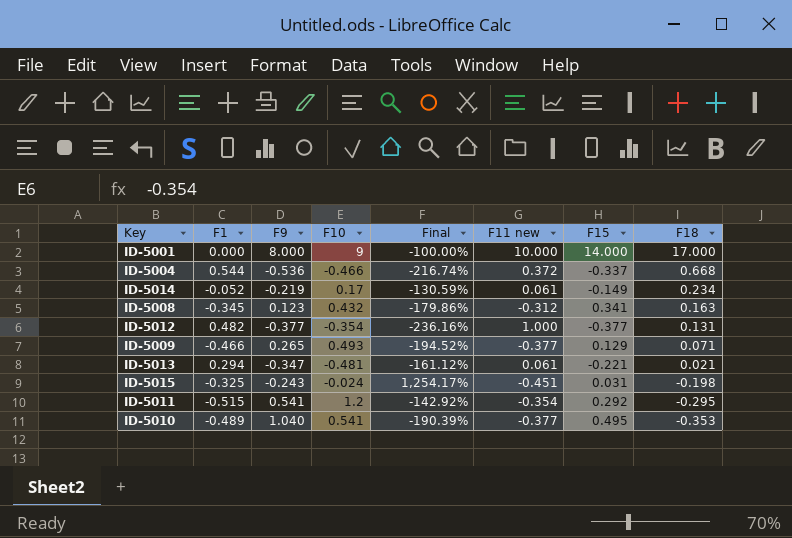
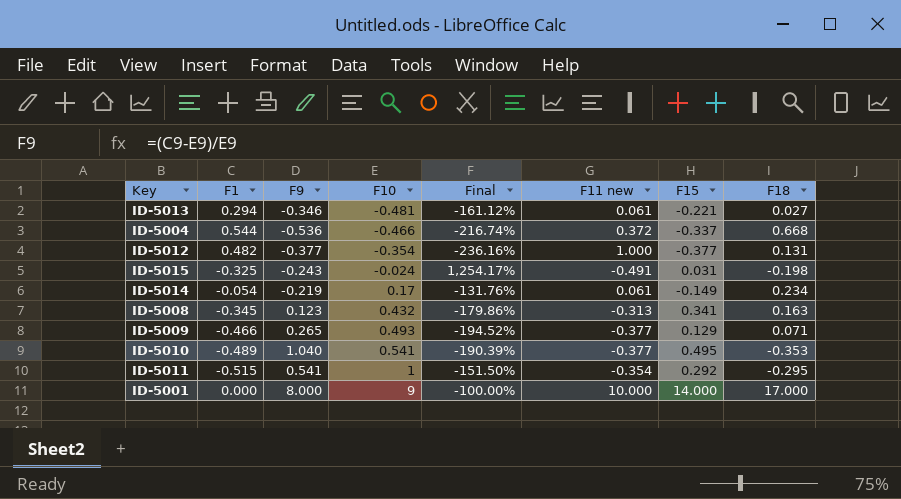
row order: F18 descending -> F10 ascending
ID-5013 | F9: -0.347 -> -0.346
ID-5013 | F18: 0.021 -> 0.027
ID-5015 | F11 new: -0.451 -> -0.491
ID-5014 | F1: -0.052 -> -0.054
ID-5014 | Final: -130.59% -> -131.76%
ID-5008 | F11 new: -0.312 -> -0.313
ID-5011 | F10: 1.2 -> 1
ID-5011 | Final: -142.92% -> -151.50%

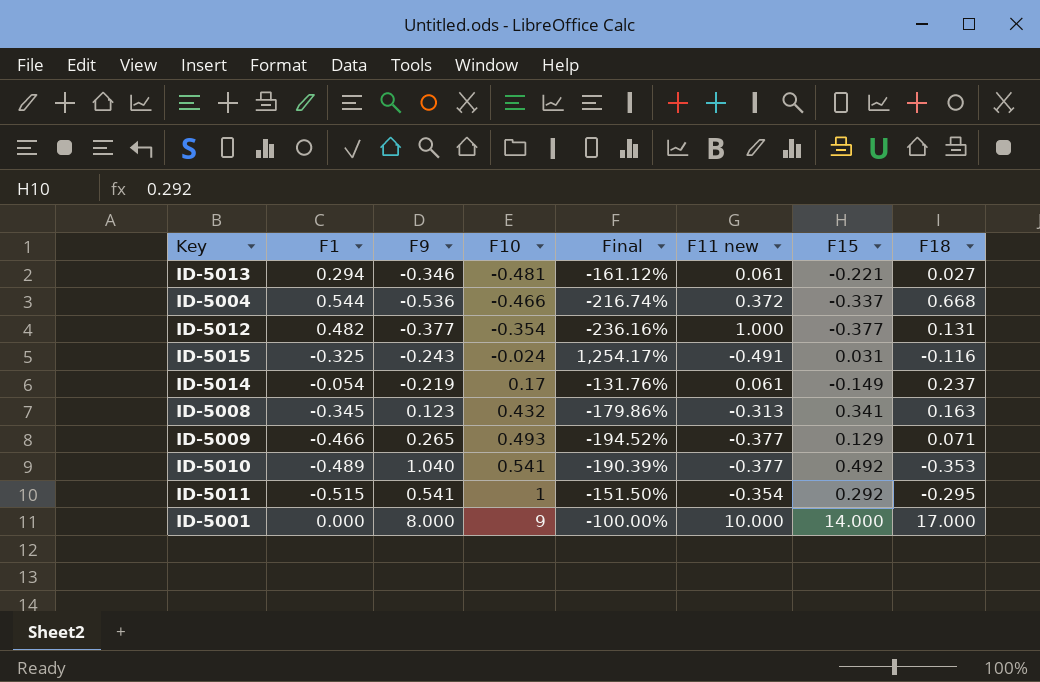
ID-5015 | F18: -0.198 -> -0.116
ID-5014 | F18: 0.234 -> 0.237
ID-5010 | F15: 0.495 -> 0.492

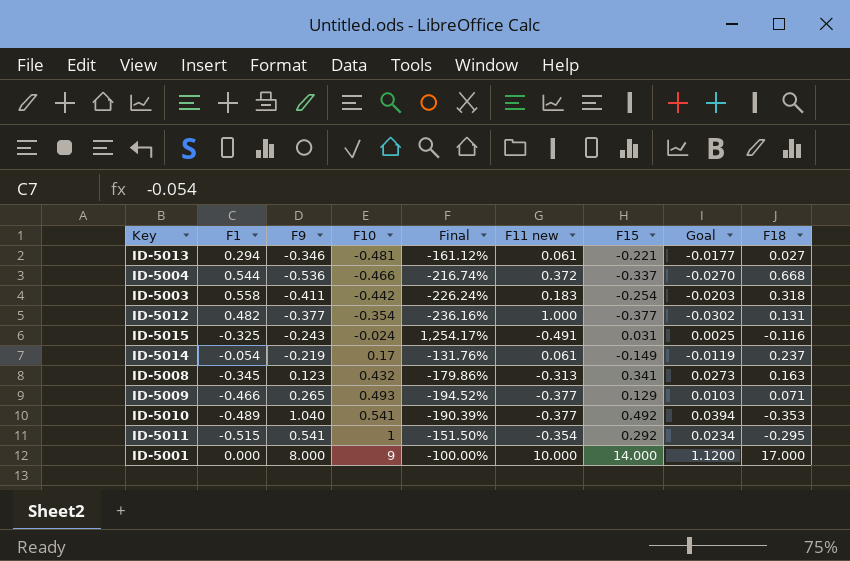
column Goal | formula: none -> [F15] * 0.08
row ID-5003: none -> 0.558 | -0.411 | -0.442 | -226.24% | 0.183 | -0.254 | -0.0203 | 0.318

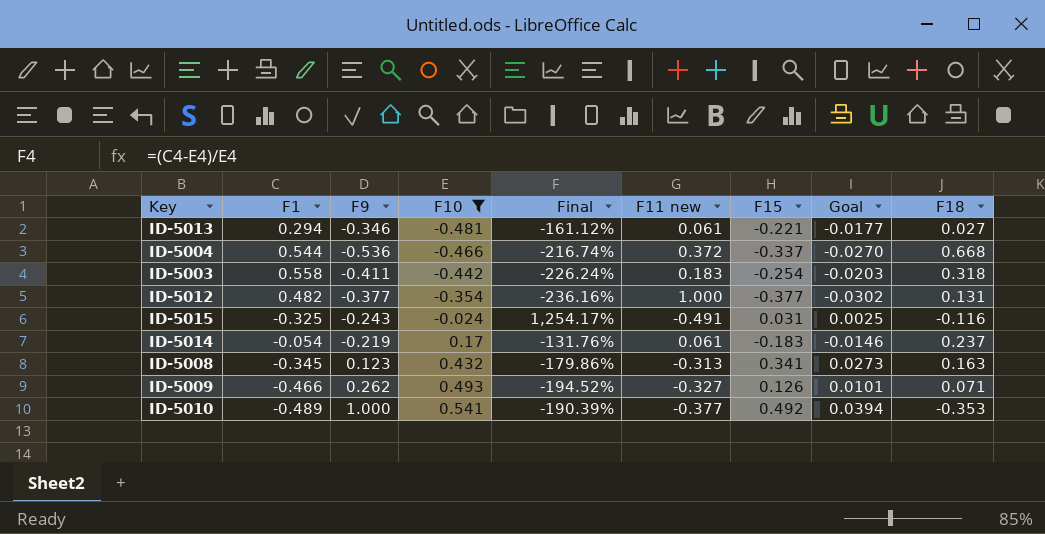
filter: none -> F10 <= 0.541
ID-5014 | F15: -0.149 -> -0.183
ID-5014 | Goal: -0.0119 -> -0.0146
ID-5009 | F9: 0.265 -> 0.262
ID-5009 | F11 new: -0.377 -> -0.327
ID-5009 | F15: 0.129 -> 0.126
ID-5009 | Goal: 0.0103 -> 0.0101
ID-5010 | F9: 1.040 -> 1.000

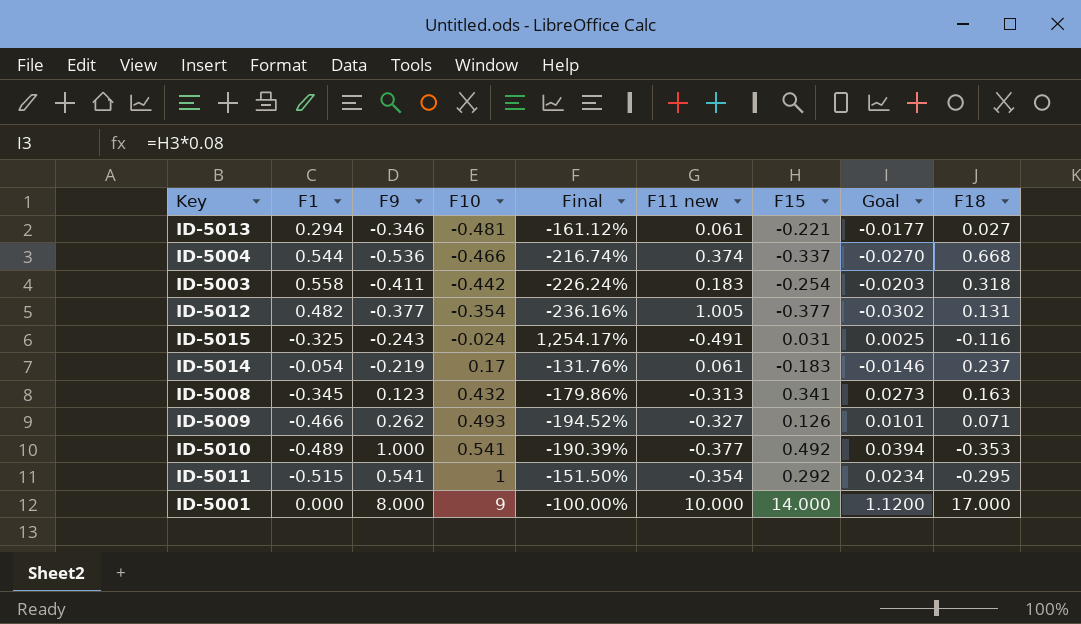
filter: F10 <= 0.541 -> none
ID-5004 | F11 new: 0.372 -> 0.374
ID-5012 | F11 new: 1.000 -> 1.005

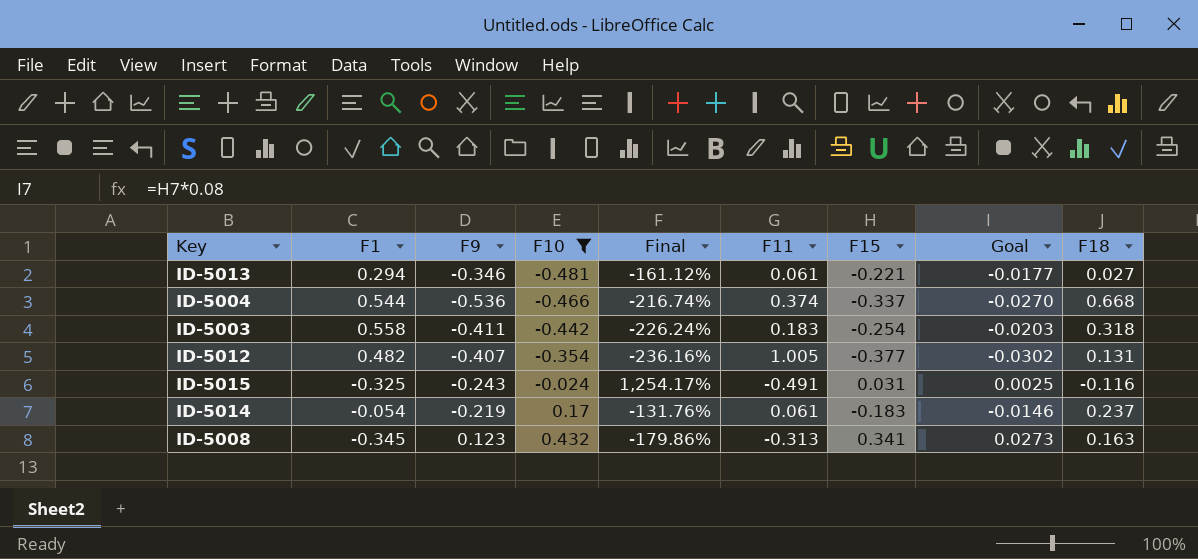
filter: none -> F10 <= 0.432
column name: F11 new -> F11
ID-5012 | F9: -0.377 -> -0.407

